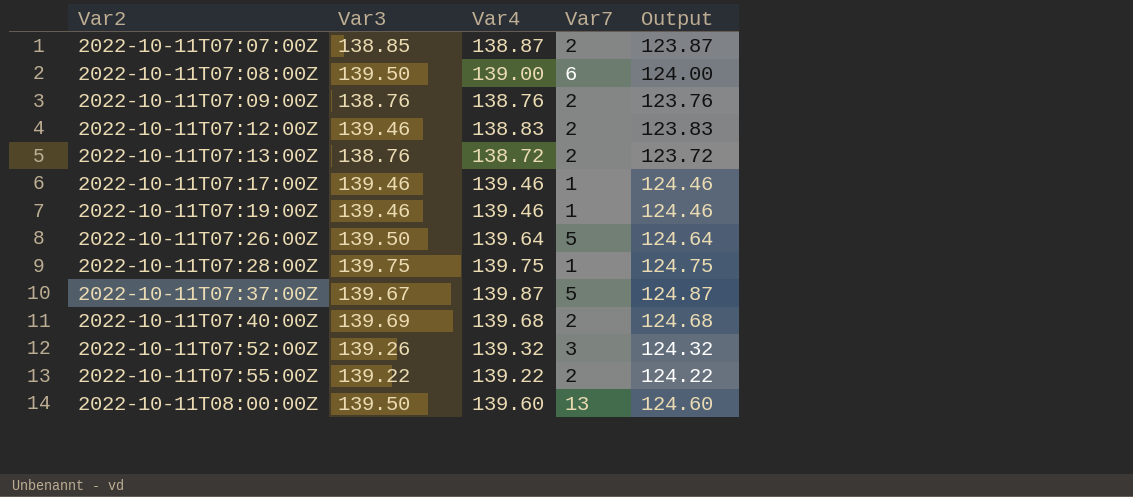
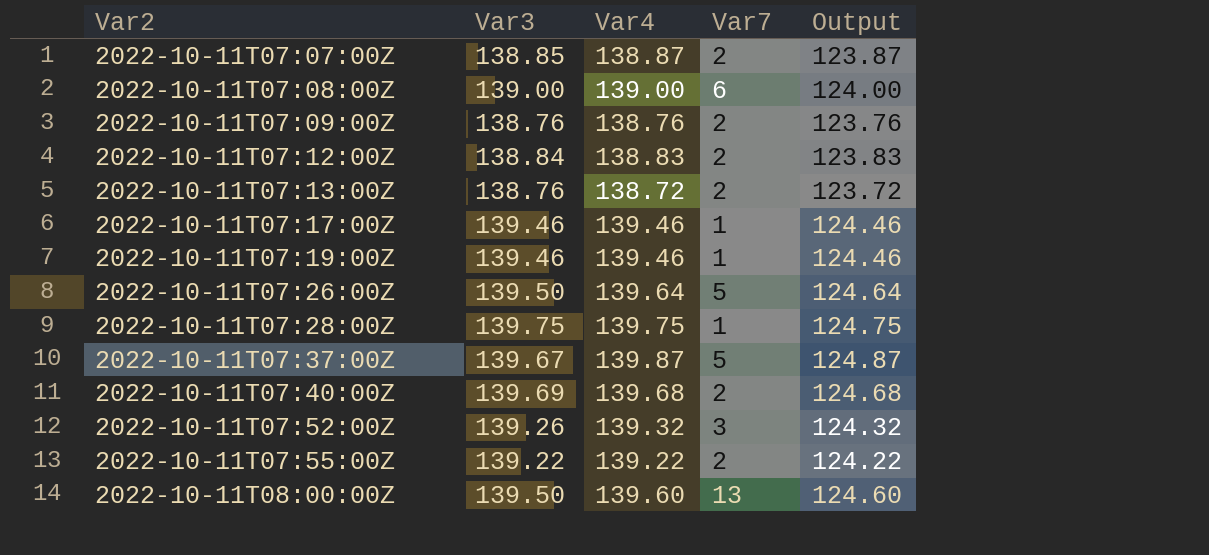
2022-10-11T07:08:00Z | Var3: 139.50 -> 139.00
2022-10-11T07:12:00Z | Var3: 139.46 -> 138.84

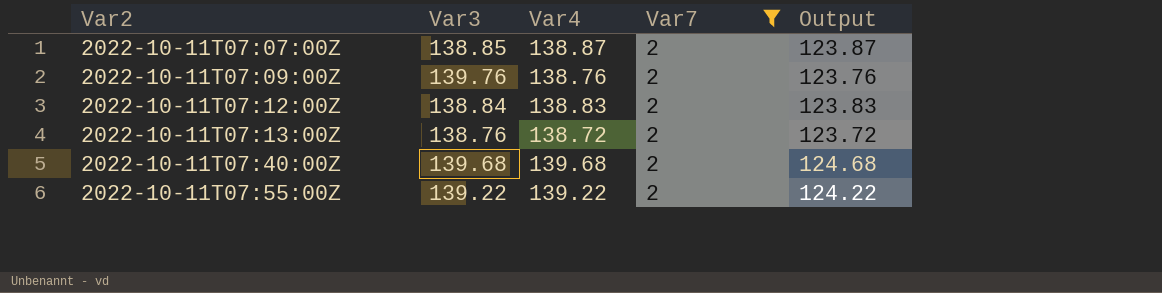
filter: none -> Var7 = 2
2022-10-11T07:09:00Z | Var3: 138.76 -> 139.76
2022-10-11T07:40:00Z | Var3: 139.69 -> 139.68

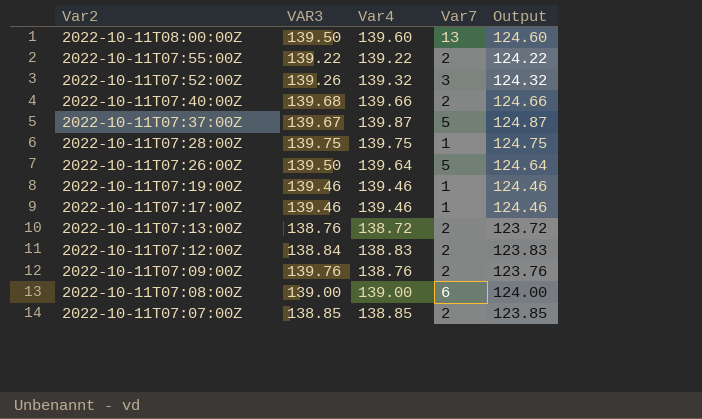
filter: Var7 = 2 -> none
row order: Var2 ascending -> Var2 descending
column name: Var3 -> VAR3
2022-10-11T07:40:00Z | Var4: 139.68 -> 139.66
2022-10-11T07:40:00Z | Output: 124.68 -> 124.66
2022-10-11T07:07:00Z | Var4: 138.87 -> 138.85
2022-10-11T07:07:00Z | Output: 123.87 -> 123.85

